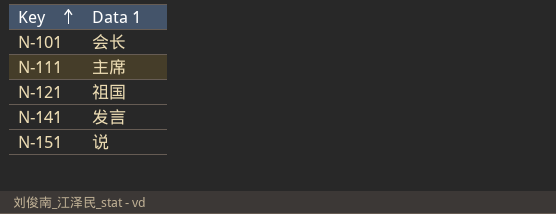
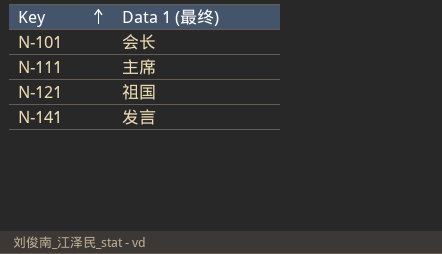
column name: Data 1 -> Data 1 (最终)
row N-151: 说 -> none

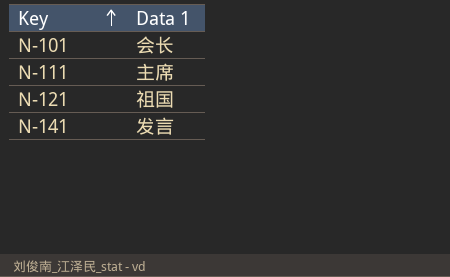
column name: Data 1 (最终) -> Data 1

